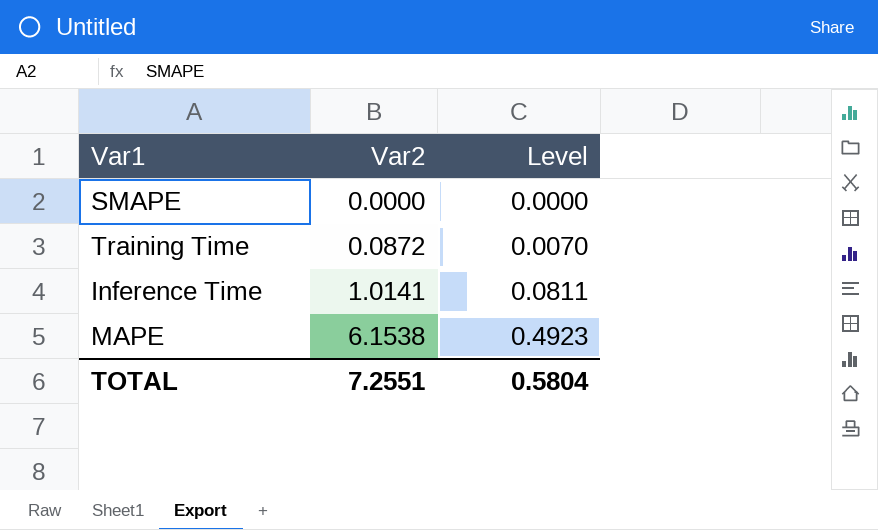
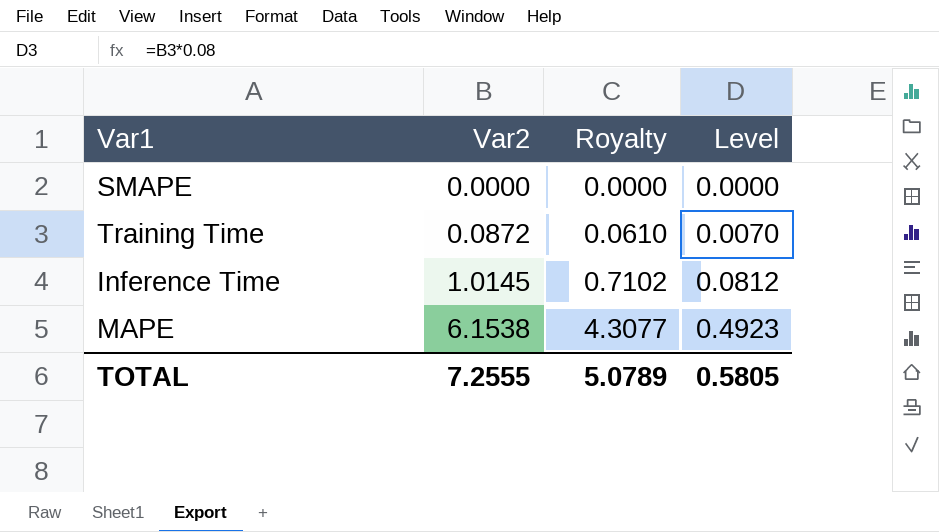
column Royalty | formula: none -> [Var2] * 0.7
Inference Time | Var2: 1.0141 -> 1.0145
Inference Time | Level: 0.0811 -> 0.0812
TOTAL | Var2: 7.2551 -> 7.2555
TOTAL | Level: 0.5804 -> 0.5805

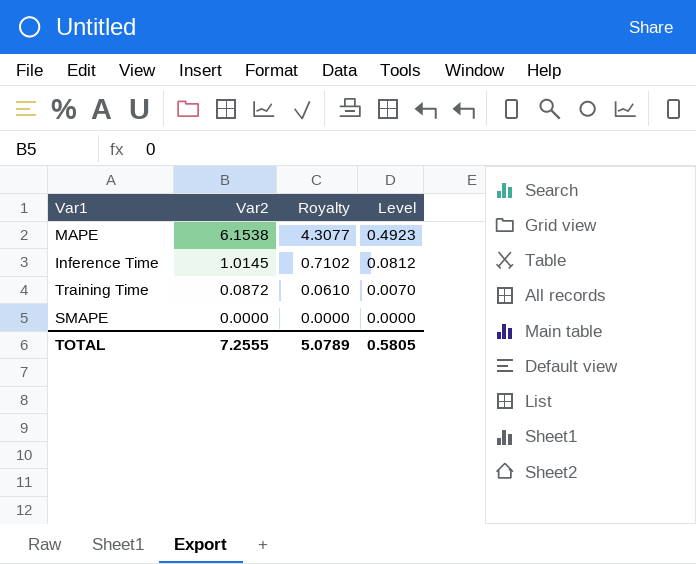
row order: Var2 ascending -> Var2 descending

